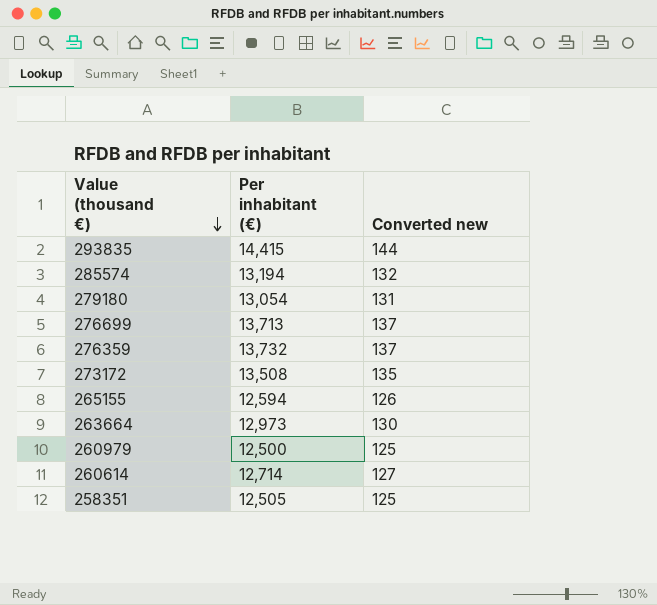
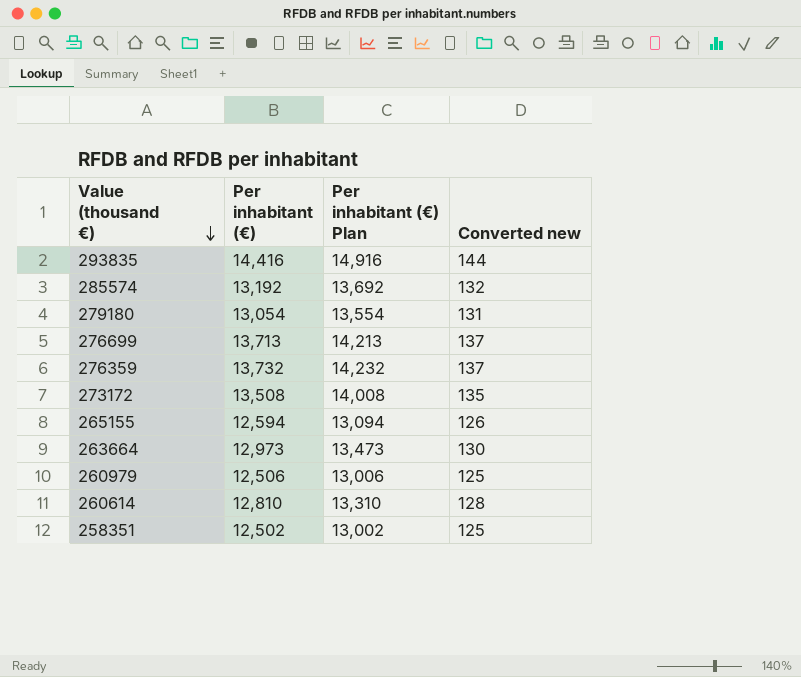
column Per inhabitant (€) Plan | formula: none -> [Per inhabitant (€)] + 500
293835 | Per inhabitant (€): 14,415 -> 14,416
285574 | Per inhabitant (€): 13,194 -> 13,192
260979 | Per inhabitant (€): 12,500 -> 12,506
260614 | Per inhabitant (€): 12,714 -> 12,810
260614 | Converted new: 127 -> 128
258351 | Per inhabitant (€): 12,505 -> 12,502

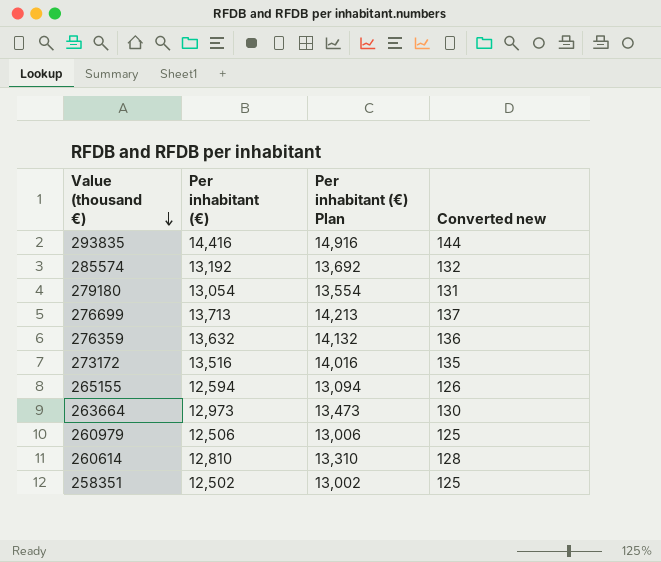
276359 | Per inhabitant (€): 13,732 -> 13,632
276359 | Per inhabitant (€) Plan: 14,232 -> 14,132
276359 | Converted new: 137 -> 136
273172 | Per inhabitant (€): 13,508 -> 13,516
273172 | Per inhabitant (€) Plan: 14,008 -> 14,016

